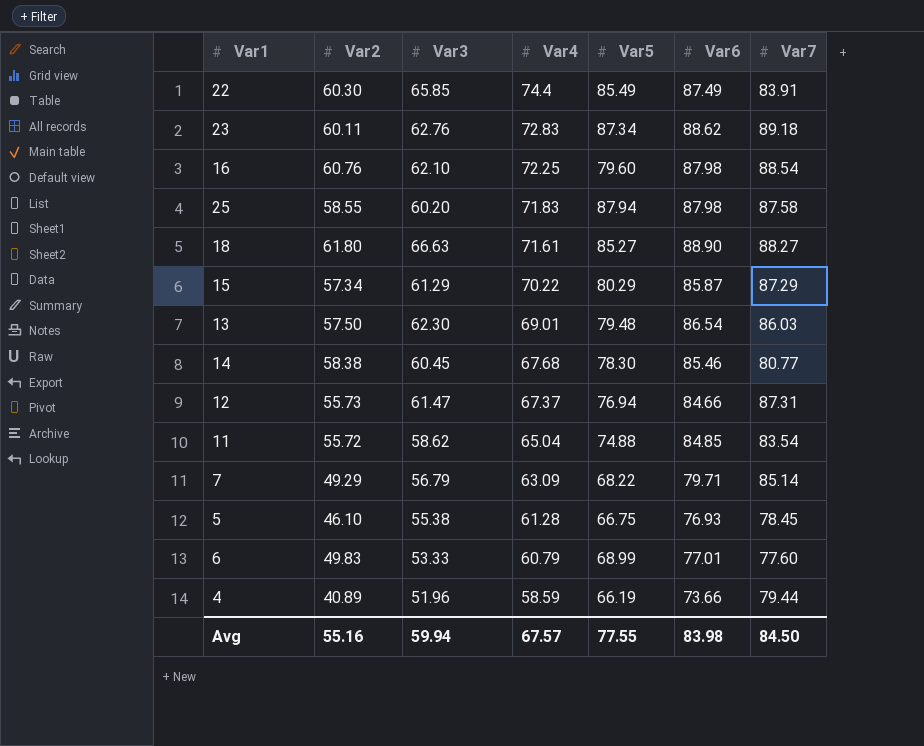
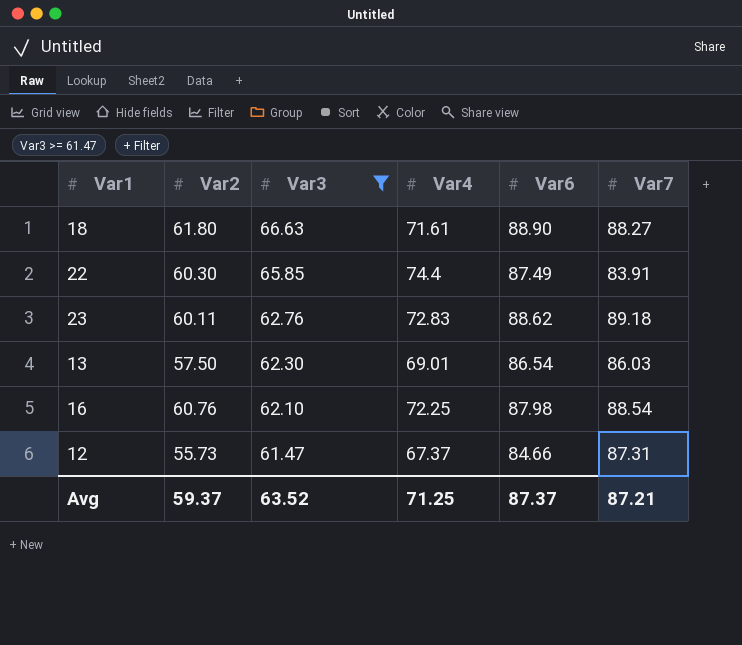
filter: none -> Var3 >= 61.47
row order: Var4 descending -> Var3 descending
column Var5 | position: 5 -> none
Avg | Var2: 55.16 -> 59.37
Avg | Var3: 59.94 -> 63.52
Avg | Var4: 67.57 -> 71.25
Avg | Var6: 83.98 -> 87.37
Avg | Var7: 84.50 -> 87.21

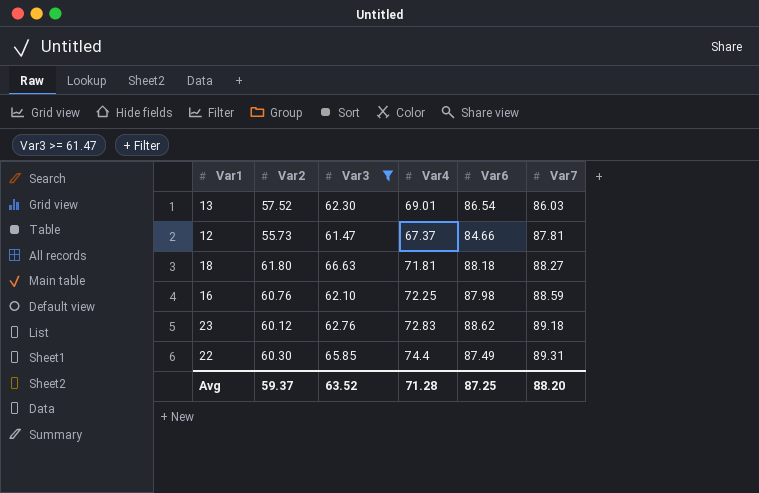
row order: Var3 descending -> Var7 ascending
13 | Var2: 57.50 -> 57.52
12 | Var7: 87.31 -> 87.81
18 | Var4: 71.61 -> 71.81
18 | Var6: 88.90 -> 88.18
16 | Var7: 88.54 -> 88.59
23 | Var2: 60.11 -> 60.12
22 | Var7: 83.91 -> 89.31
Avg | Var4: 71.25 -> 71.28
Avg | Var6: 87.37 -> 87.25
Avg | Var7: 87.21 -> 88.20

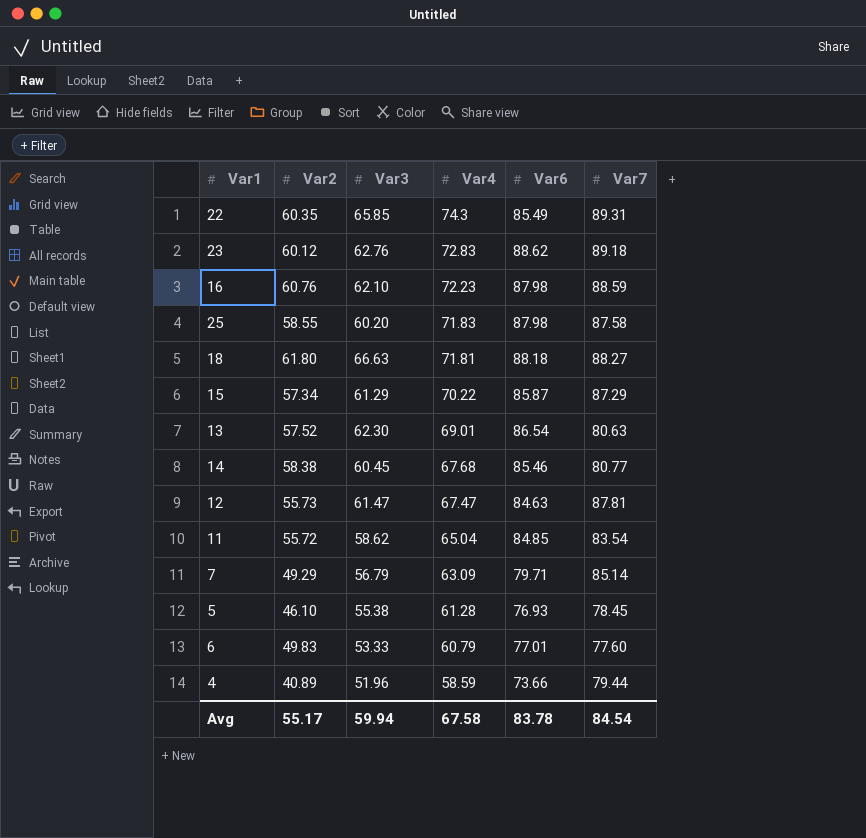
filter: Var3 >= 61.47 -> none
row order: Var7 ascending -> Var4 descending
22 | Var2: 60.30 -> 60.35
22 | Var4: 74.4 -> 74.3
22 | Var6: 87.49 -> 85.49
16 | Var4: 72.25 -> 72.23
13 | Var7: 86.03 -> 80.63
12 | Var4: 67.37 -> 67.47
12 | Var6: 84.66 -> 84.63
Avg | Var2: 59.37 -> 55.17
Avg | Var3: 63.52 -> 59.94
Avg | Var4: 71.28 -> 67.58
Avg | Var6: 87.25 -> 83.78
Avg | Var7: 88.20 -> 84.54

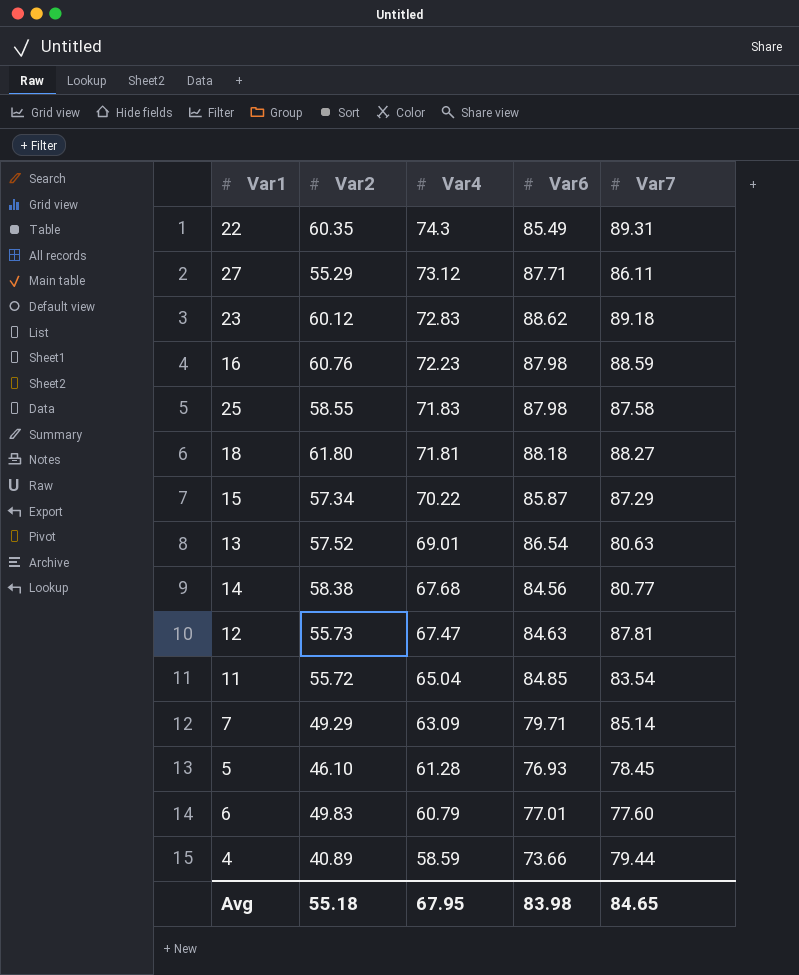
column Var3 | position: 3 -> none
row 27: none -> 55.29 | 73.12 | 87.71 | 86.11
14 | Var6: 85.46 -> 84.56
Avg | Var2: 55.17 -> 55.18
Avg | Var4: 67.58 -> 67.95
Avg | Var6: 83.78 -> 83.98
Avg | Var7: 84.54 -> 84.65

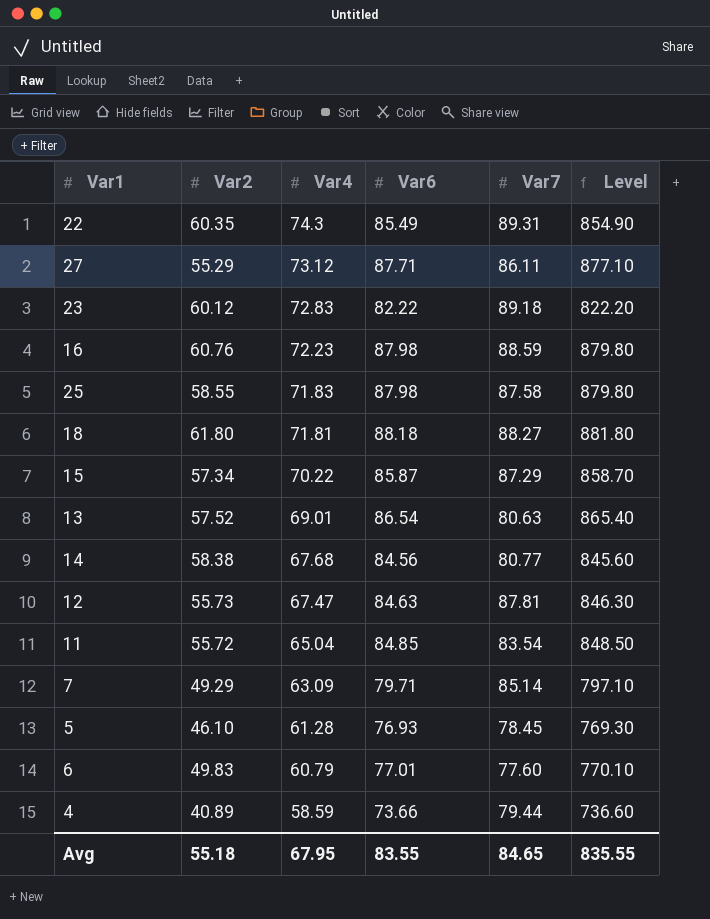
column Level | formula: none -> [Var6] * 10
23 | Var6: 88.62 -> 82.22
Avg | Var6: 83.98 -> 83.55

